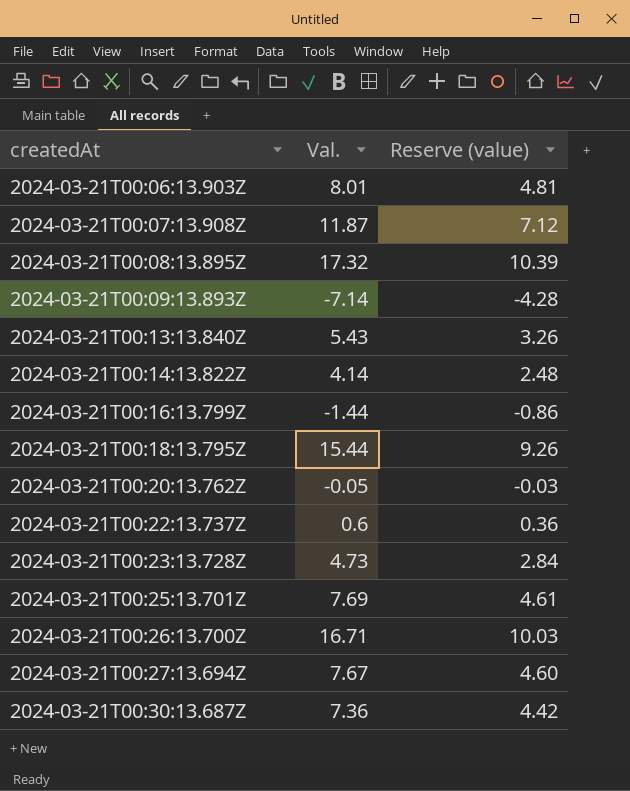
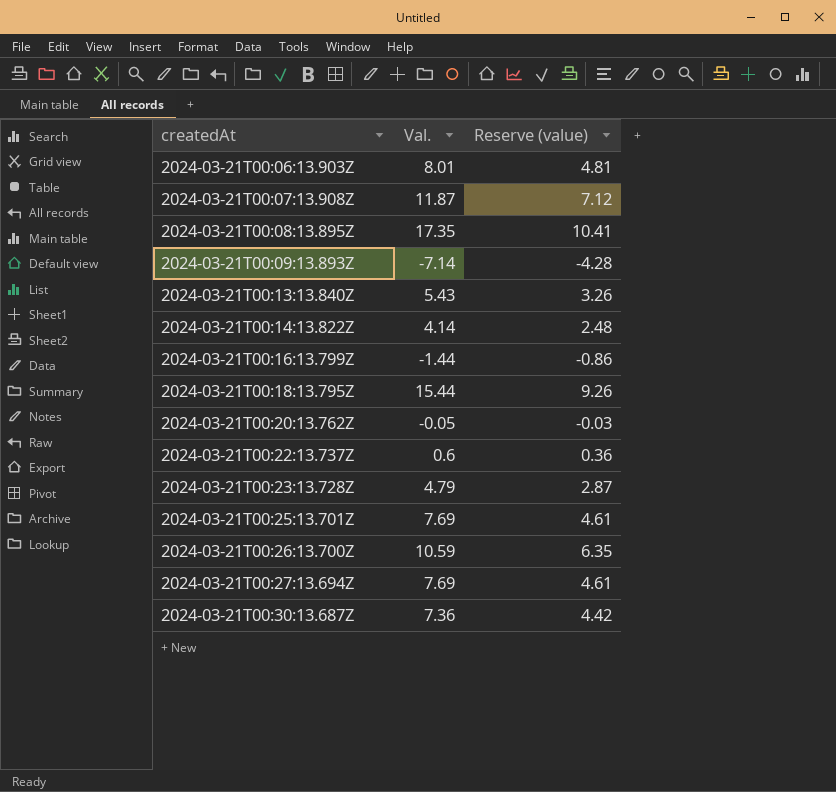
2024-03-21T00:08:13.895Z | Val.: 17.32 -> 17.35
2024-03-21T00:08:13.895Z | Reserve (value): 10.39 -> 10.41
2024-03-21T00:23:13.728Z | Val.: 4.73 -> 4.79
2024-03-21T00:23:13.728Z | Reserve (value): 2.84 -> 2.87
2024-03-21T00:26:13.700Z | Val.: 16.71 -> 10.59
2024-03-21T00:26:13.700Z | Reserve (value): 10.03 -> 6.35
2024-03-21T00:27:13.694Z | Val.: 7.67 -> 7.69
2024-03-21T00:27:13.694Z | Reserve (value): 4.60 -> 4.61

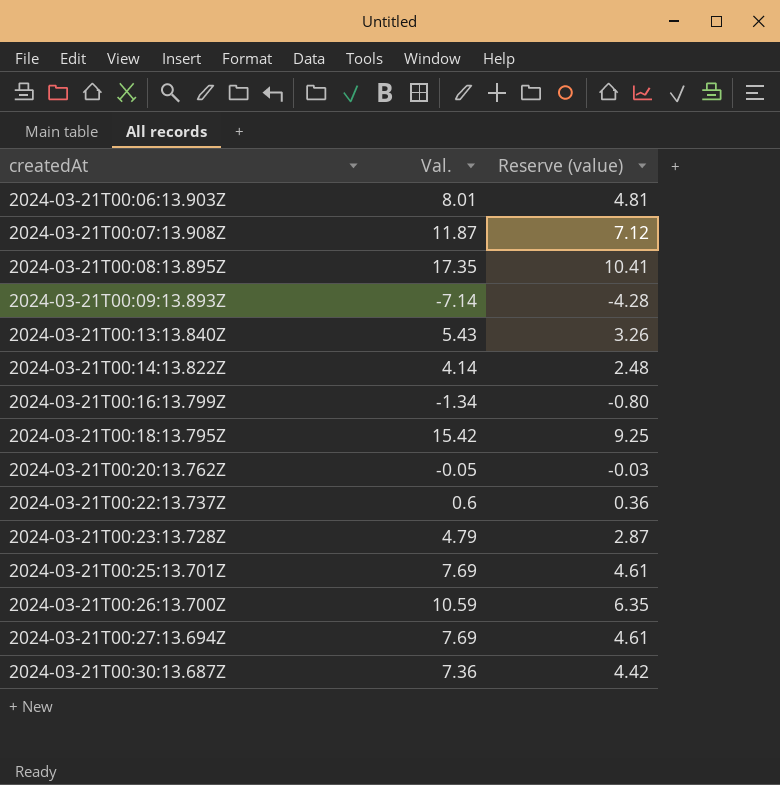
2024-03-21T00:16:13.799Z | Val.: -1.44 -> -1.34
2024-03-21T00:16:13.799Z | Reserve (value): -0.86 -> -0.80
2024-03-21T00:18:13.795Z | Val.: 15.44 -> 15.42
2024-03-21T00:18:13.795Z | Reserve (value): 9.26 -> 9.25

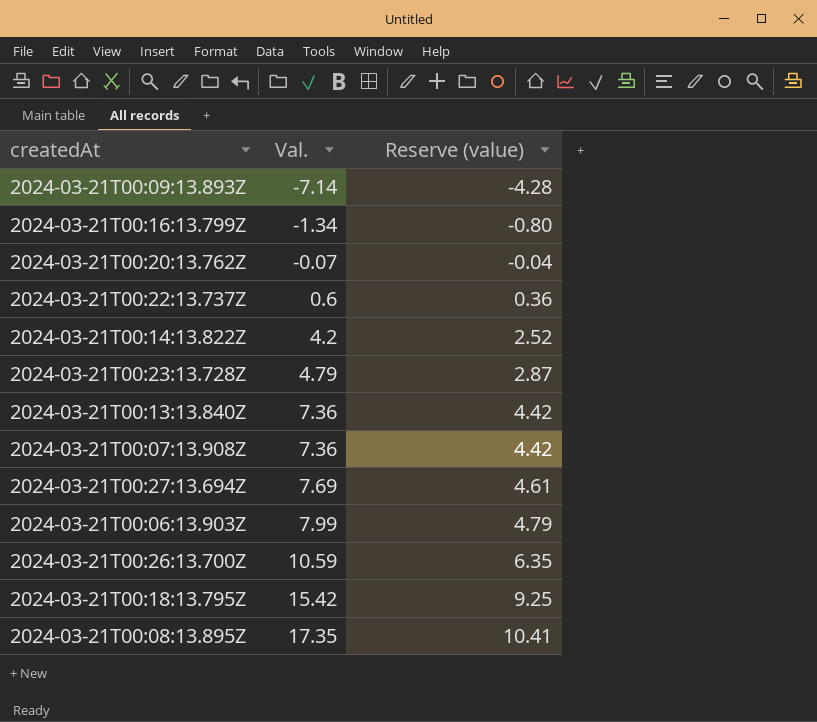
row order: createdAt ascending -> Val. ascending
row 2024-03-21T00:25:13.701Z: 7.69 | 4.61 -> none
row 2024-03-21T00:30:13.687Z: 7.36 | 4.42 -> none
2024-03-21T00:20:13.762Z | Val.: -0.05 -> -0.07
2024-03-21T00:20:13.762Z | Reserve (value): -0.03 -> -0.04
2024-03-21T00:14:13.822Z | Val.: 4.14 -> 4.2
2024-03-21T00:14:13.822Z | Reserve (value): 2.48 -> 2.52
2024-03-21T00:13:13.840Z | Val.: 5.43 -> 7.36
2024-03-21T00:13:13.840Z | Reserve (value): 3.26 -> 4.42
2024-03-21T00:07:13.908Z | Val.: 11.87 -> 7.36
2024-03-21T00:07:13.908Z | Reserve (value): 7.12 -> 4.42
2024-03-21T00:06:13.903Z | Val.: 8.01 -> 7.99
2024-03-21T00:06:13.903Z | Reserve (value): 4.81 -> 4.79

